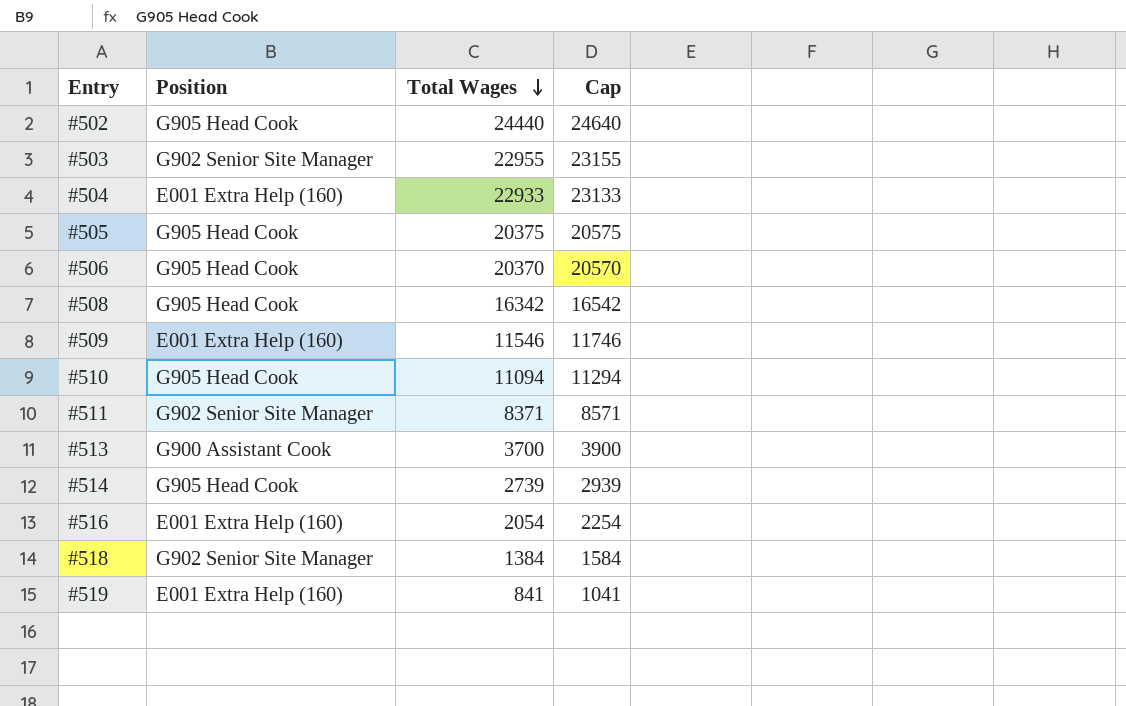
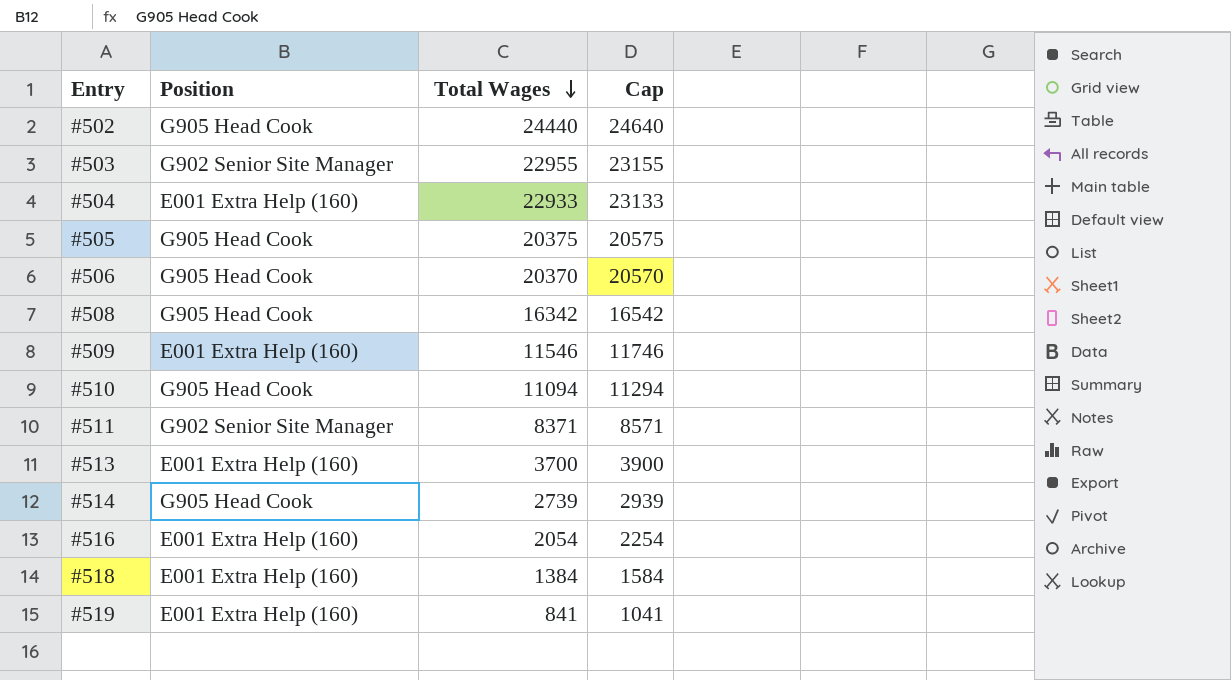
#513 | Position: G900 Assistant Cook -> E001 Extra Help (160)
#518 | Position: G902 Senior Site Manager -> E001 Extra Help (160)

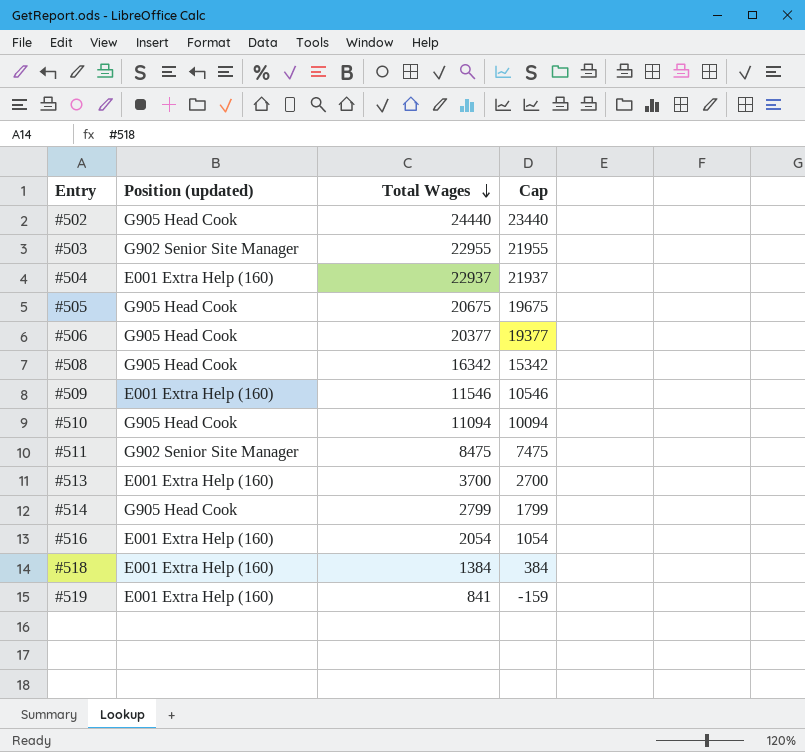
column name: Position -> Position (updated)
column Cap | formula: [Total Wages] + 200 -> [Total Wages] - 1000
#504 | Total Wages: 22933 -> 22937
#505 | Total Wages: 20375 -> 20675
#506 | Total Wages: 20370 -> 20377
#511 | Total Wages: 8371 -> 8475
#514 | Total Wages: 2739 -> 2799

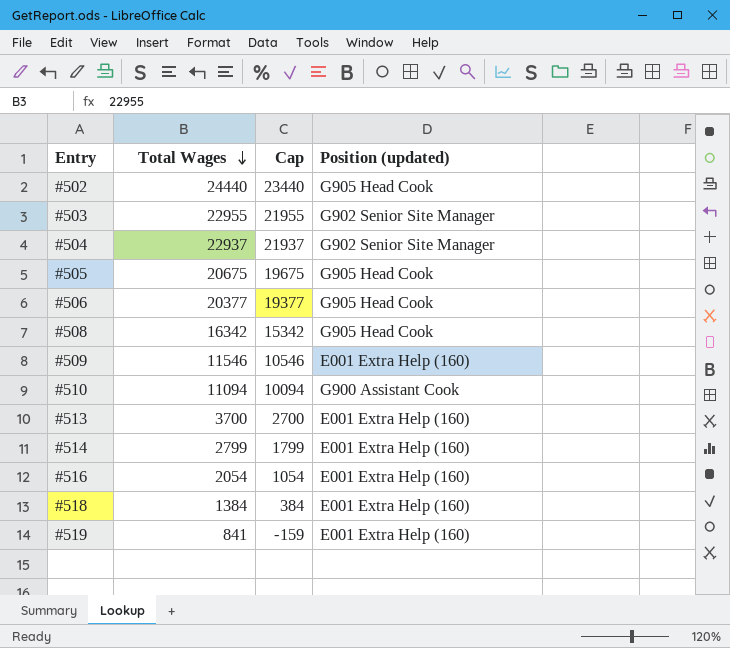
column Position (updated) | position: 2 -> 4
row #511: G902 Senior Site Manager | 8475 | 7475 -> none
#504 | Position (updated): E001 Extra Help (160) -> G902 Senior Site Manager
#510 | Position (updated): G905 Head Cook -> G900 Assistant Cook
#514 | Position (updated): G905 Head Cook -> E001 Extra Help (160)

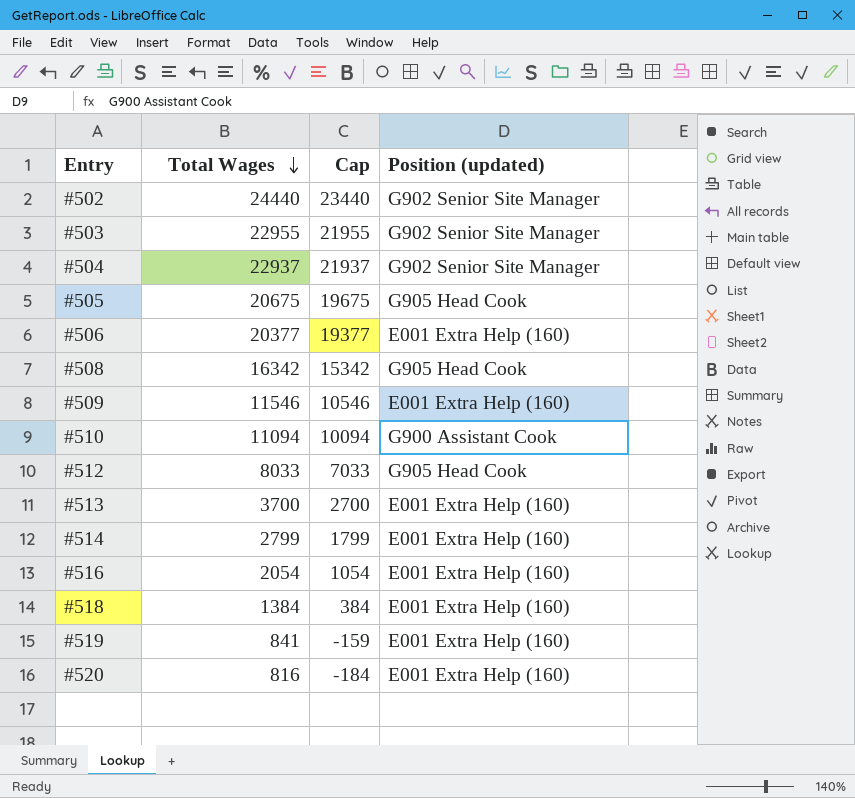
#502 | Position (updated): G905 Head Cook -> G902 Senior Site Manager
#506 | Position (updated): G905 Head Cook -> E001 Extra Help (160)
row #512: none -> 8033 | 7033 | G905 Head Cook
row #520: none -> 816 | -184 | E001 Extra Help (160)

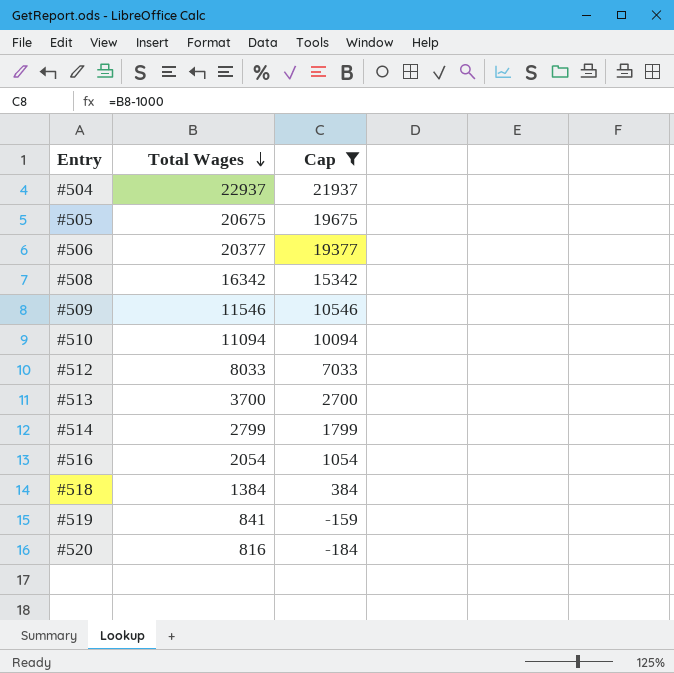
filter: none -> Cap <= 21937
column Position (updated) | position: 4 -> none

